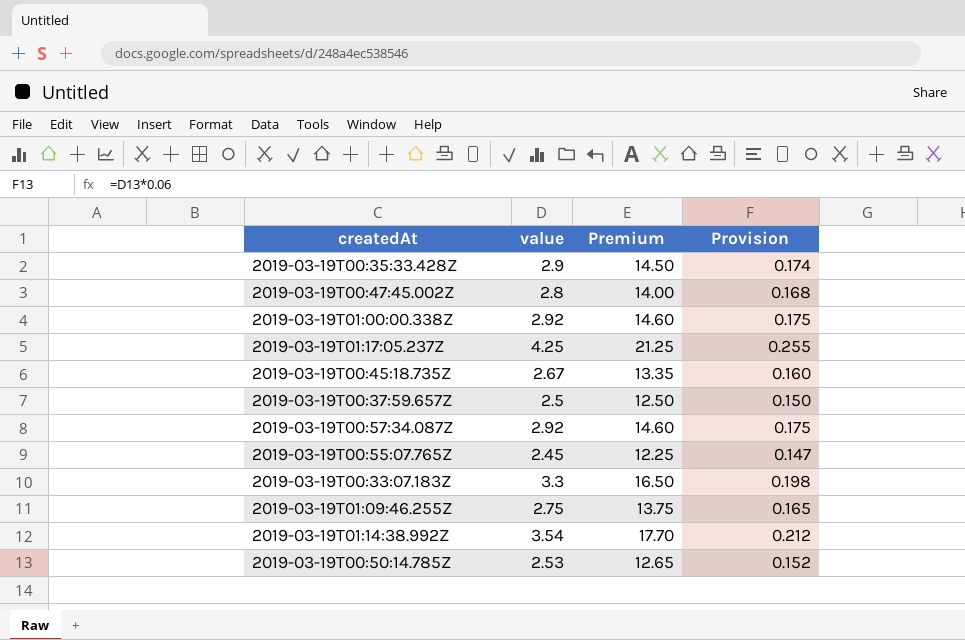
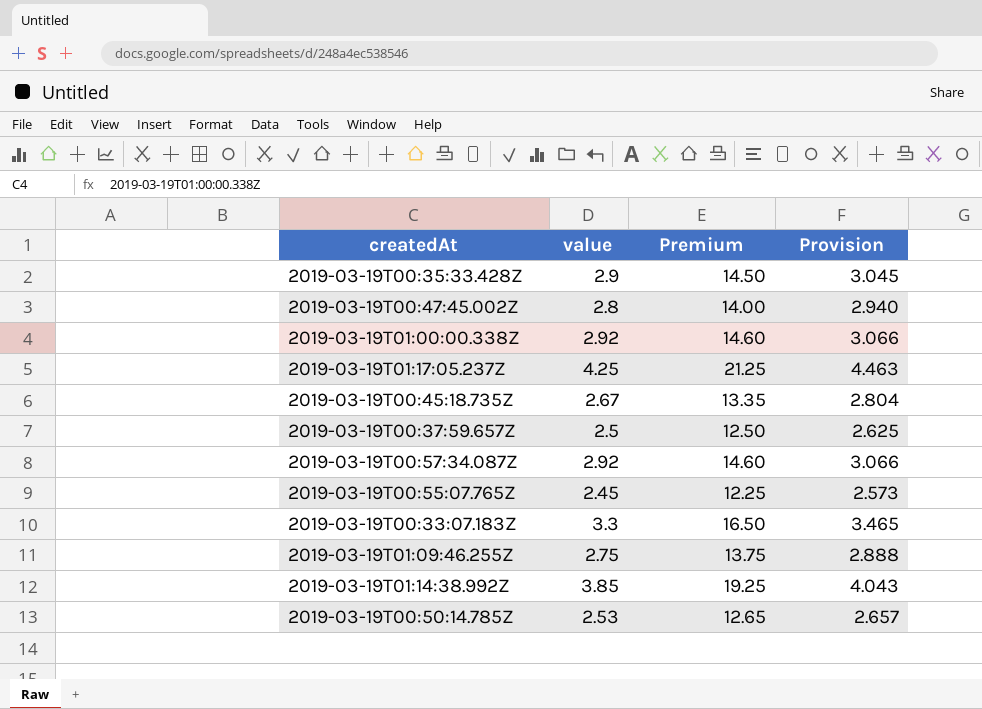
column Provision | formula: [value] * 0.06 -> [value] * 1.05
2019-03-19T01:14:38.992Z | value: 3.54 -> 3.85
2019-03-19T01:14:38.992Z | Premium: 17.70 -> 19.25

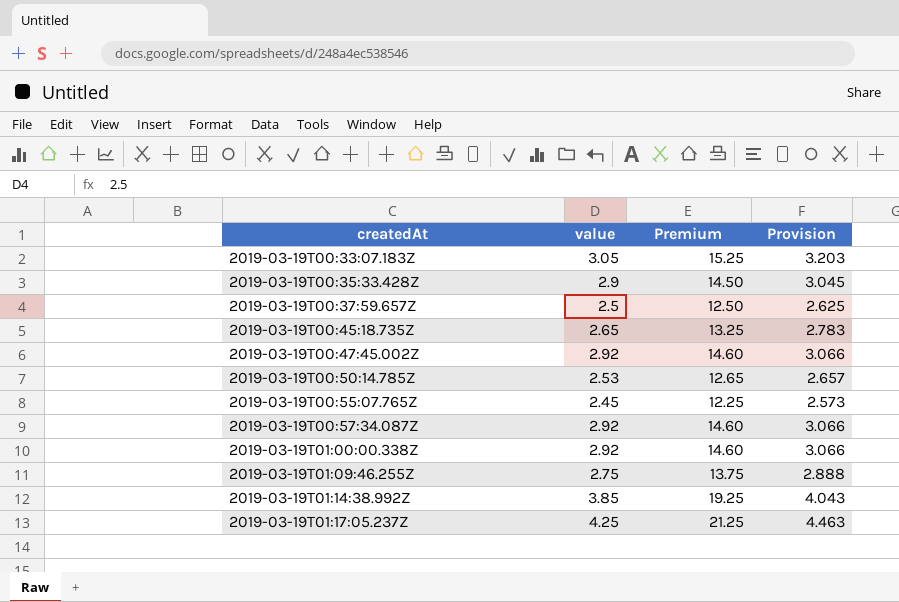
row order: none -> createdAt ascending
2019-03-19T00:33:07.183Z | value: 3.3 -> 3.05
2019-03-19T00:33:07.183Z | Premium: 16.50 -> 15.25
2019-03-19T00:33:07.183Z | Provision: 3.465 -> 3.203
2019-03-19T00:45:18.735Z | value: 2.67 -> 2.65
2019-03-19T00:45:18.735Z | Premium: 13.35 -> 13.25
2019-03-19T00:45:18.735Z | Provision: 2.804 -> 2.783
2019-03-19T00:47:45.002Z | value: 2.8 -> 2.92
2019-03-19T00:47:45.002Z | Premium: 14.00 -> 14.60
2019-03-19T00:47:45.002Z | Provision: 2.940 -> 3.066

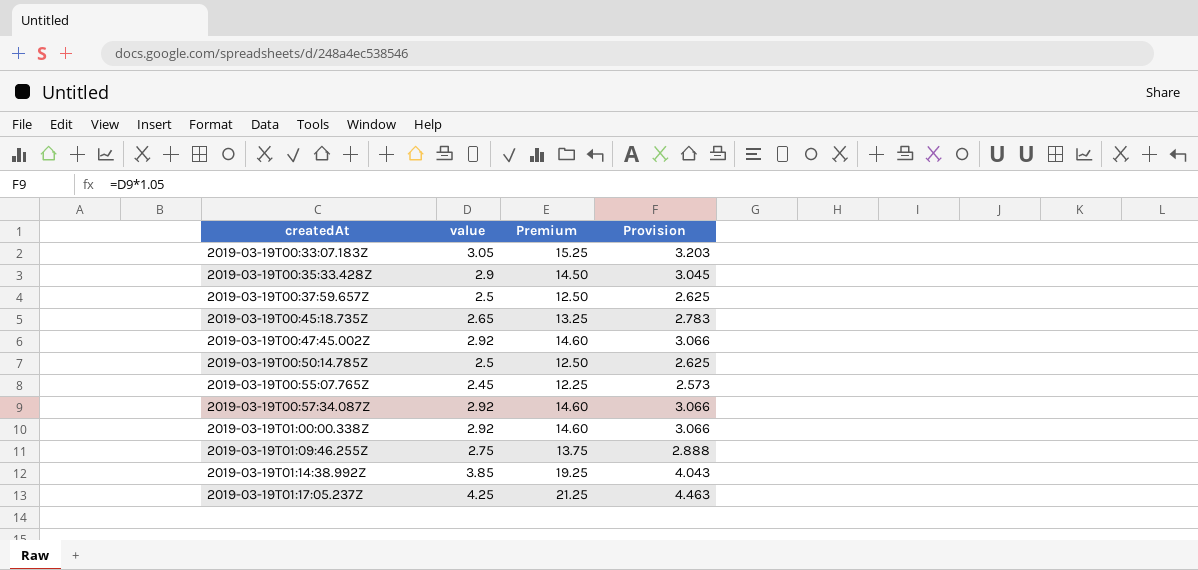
2019-03-19T00:50:14.785Z | value: 2.53 -> 2.5
2019-03-19T00:50:14.785Z | Premium: 12.65 -> 12.50
2019-03-19T00:50:14.785Z | Provision: 2.657 -> 2.625

